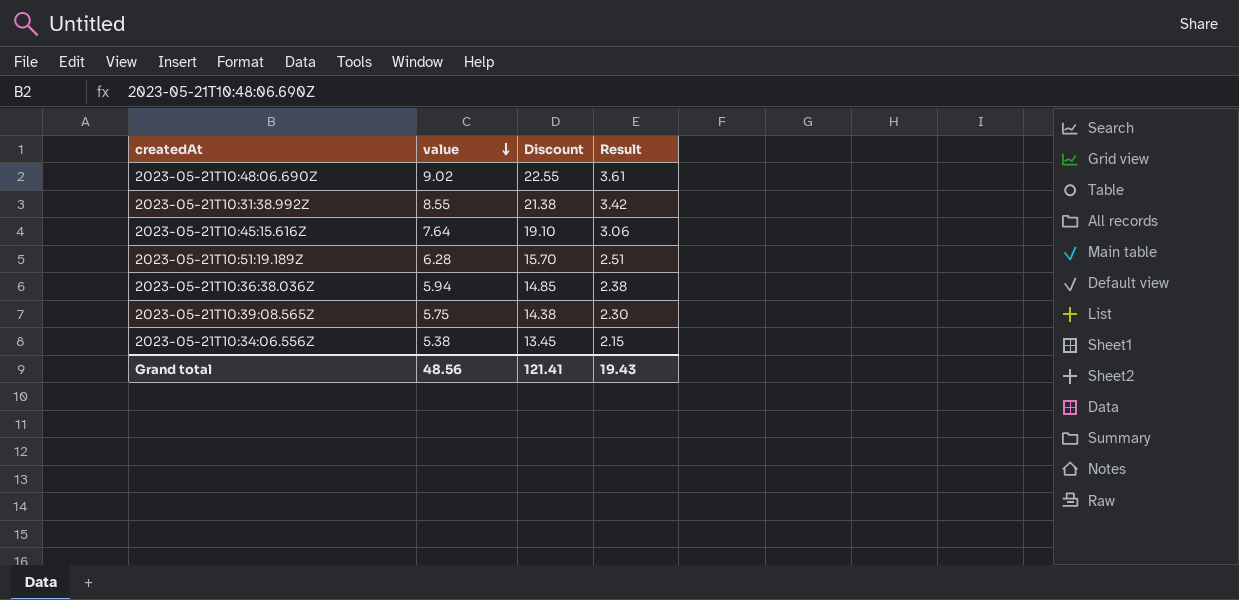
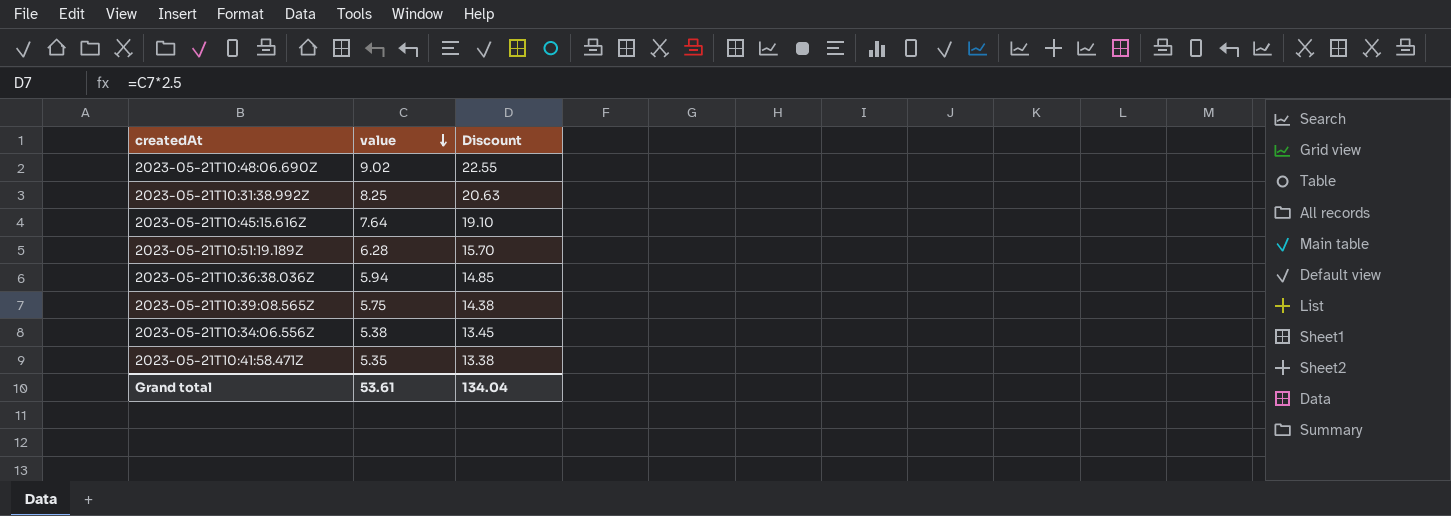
column Result | formula: [value] * 0.4 -> none
2023-05-21T10:31:38.992Z | value: 8.55 -> 8.25
2023-05-21T10:31:38.992Z | Discount: 21.38 -> 20.63
row 2023-05-21T10:41:58.471Z: none -> 5.35 | 13.38
Grand total | value: 48.56 -> 53.61
Grand total | Discount: 121.41 -> 134.04

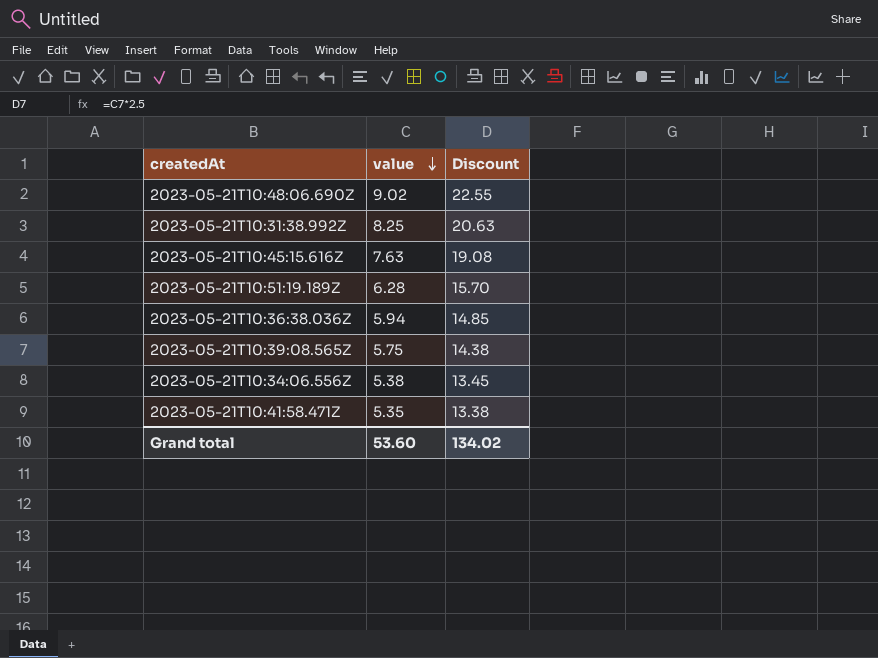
2023-05-21T10:45:15.616Z | value: 7.64 -> 7.63
2023-05-21T10:45:15.616Z | Discount: 19.10 -> 19.08
Grand total | value: 53.61 -> 53.60
Grand total | Discount: 134.04 -> 134.02

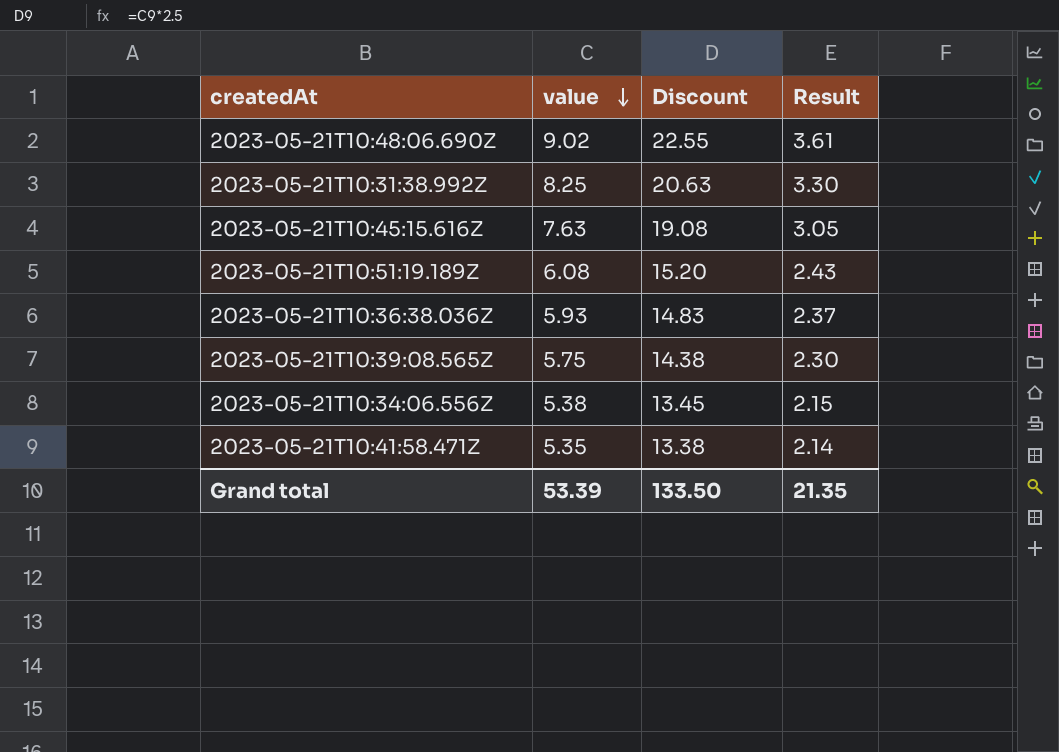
column Result | formula: none -> [value] * 0.4
2023-05-21T10:51:19.189Z | value: 6.28 -> 6.08
2023-05-21T10:51:19.189Z | Discount: 15.70 -> 15.20
2023-05-21T10:36:38.036Z | value: 5.94 -> 5.93
2023-05-21T10:36:38.036Z | Discount: 14.85 -> 14.83
Grand total | value: 53.60 -> 53.39
Grand total | Discount: 134.02 -> 133.50

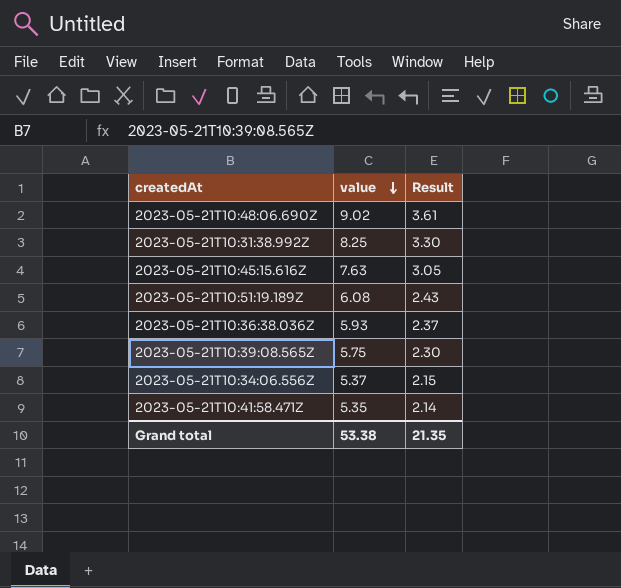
column Discount | formula: [value] * 2.5 -> none
2023-05-21T10:34:06.556Z | value: 5.38 -> 5.37
Grand total | value: 53.39 -> 53.38

